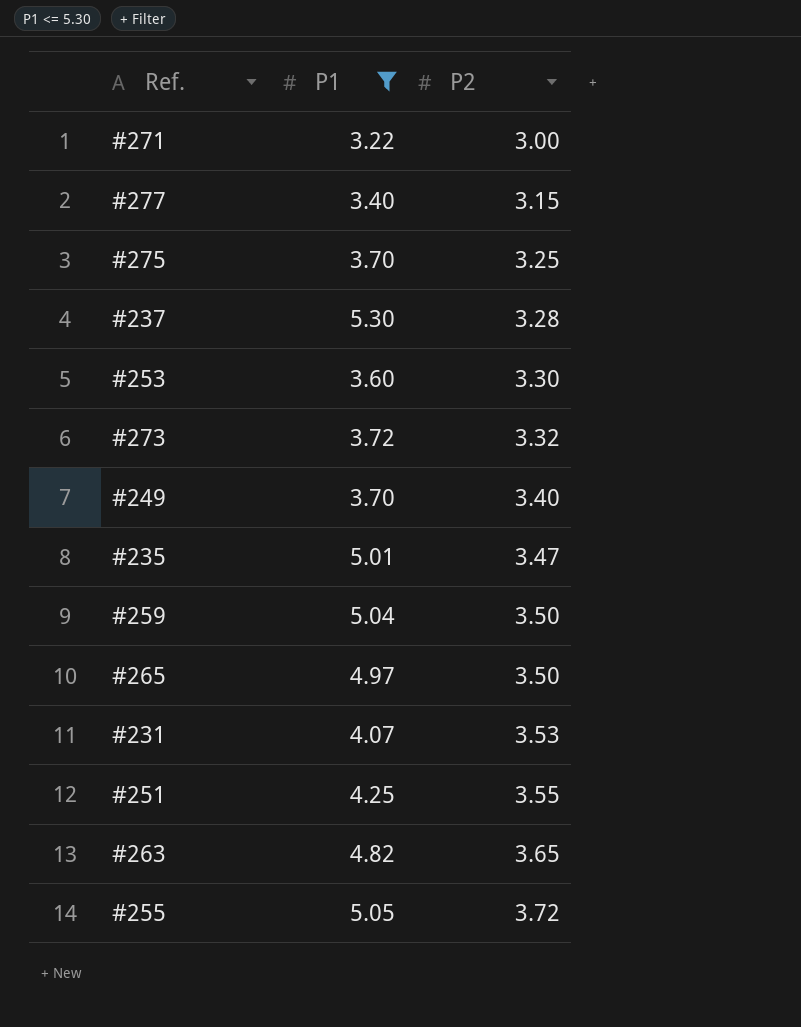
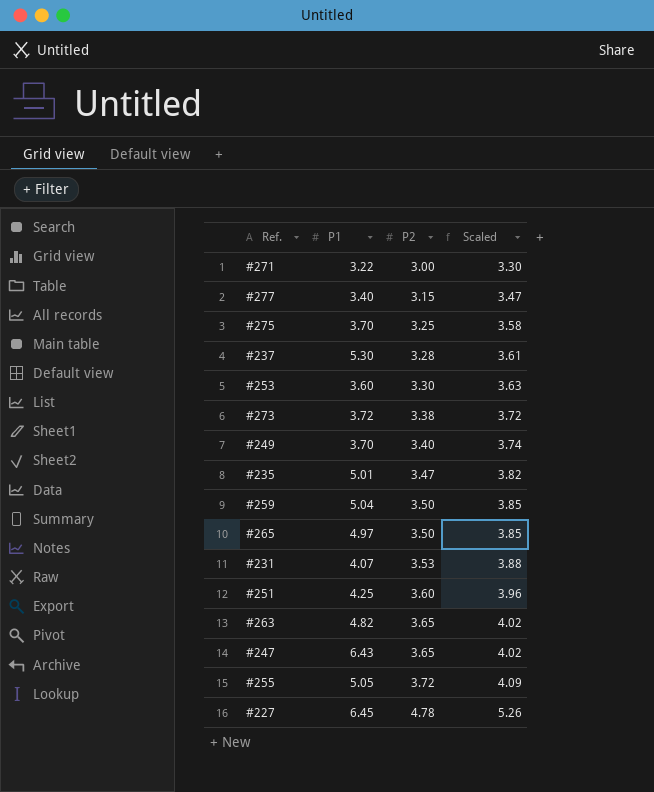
filter: P1 <= 5.30 -> none
column Scaled | formula: none -> [P2] * 1.1
#273 | P2: 3.32 -> 3.38
#251 | P2: 3.55 -> 3.60

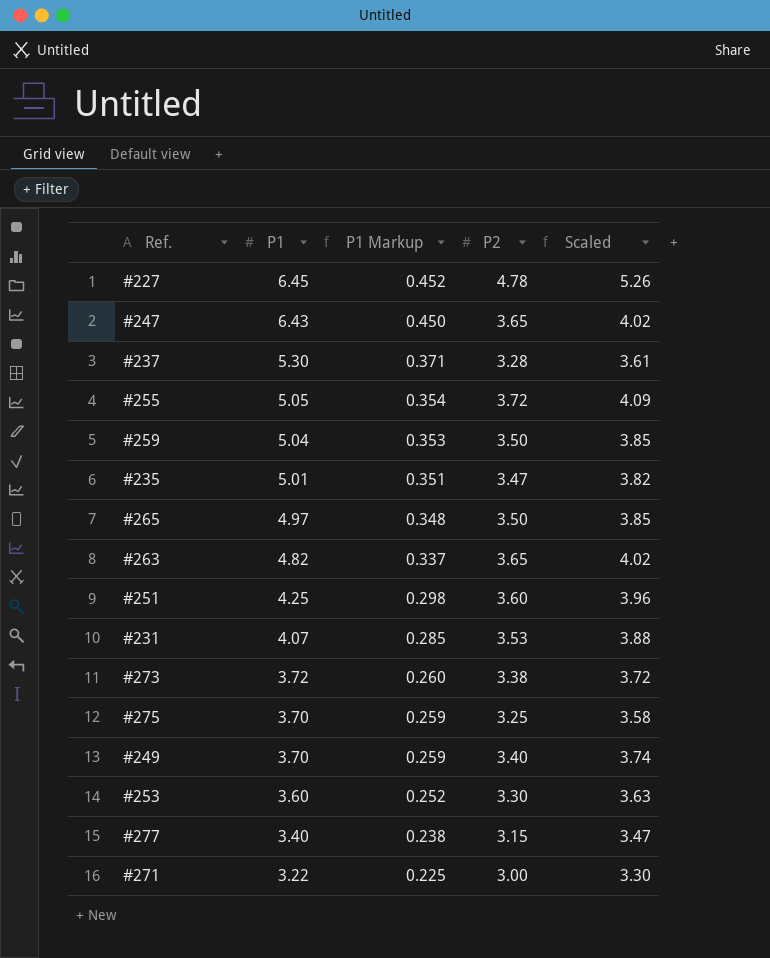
row order: P2 ascending -> P1 descending
column P1 Markup | formula: none -> [P1] * 0.07

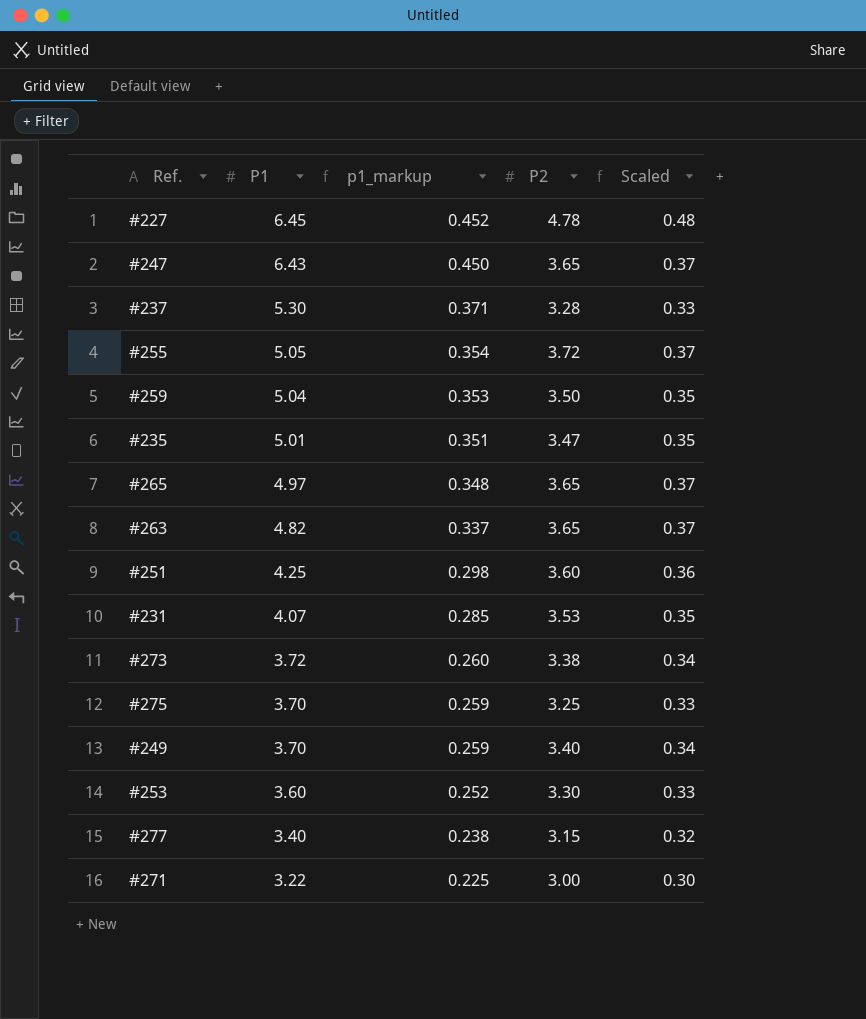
column name: P1 Markup -> p1_markup
column Scaled | formula: [P2] * 1.1 -> [P2] * 0.1
#265 | P2: 3.50 -> 3.65

